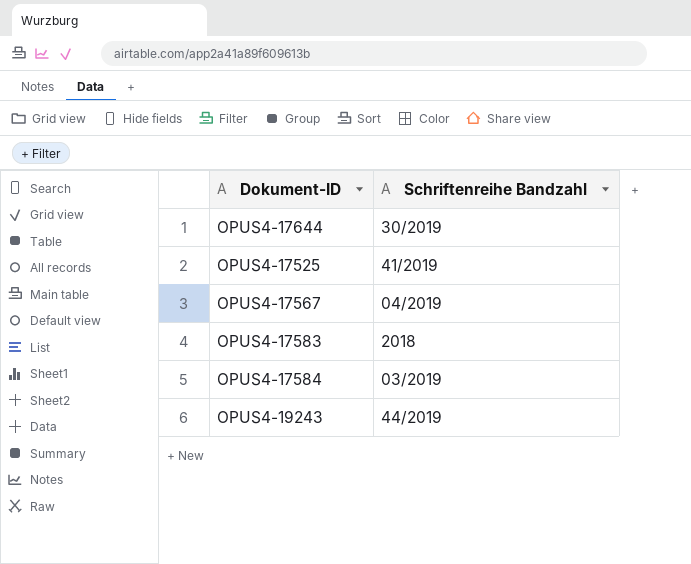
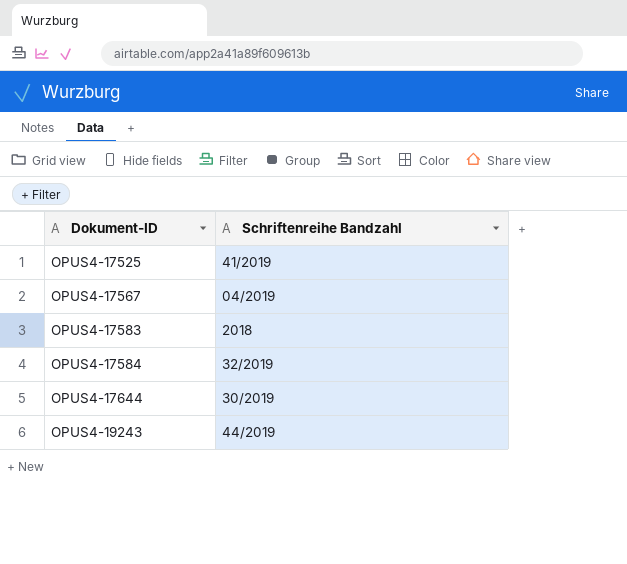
row order: none -> Dokument-ID ascending
OPUS4-17584 | Schriftenreihe Bandzahl: 03/2019 -> 32/2019

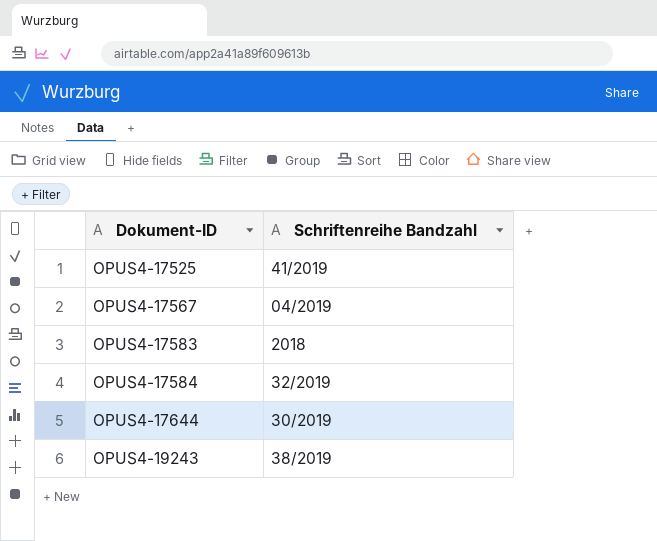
OPUS4-19243 | Schriftenreihe Bandzahl: 44/2019 -> 38/2019

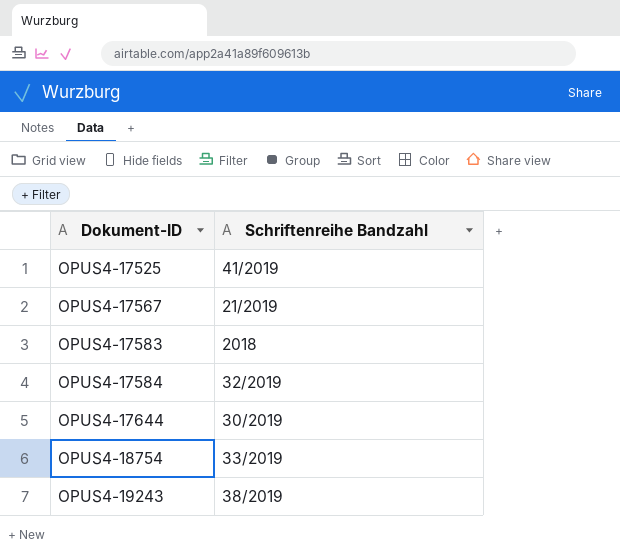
OPUS4-17567 | Schriftenreihe Bandzahl: 04/2019 -> 21/2019
row OPUS4-18754: none -> 33/2019

